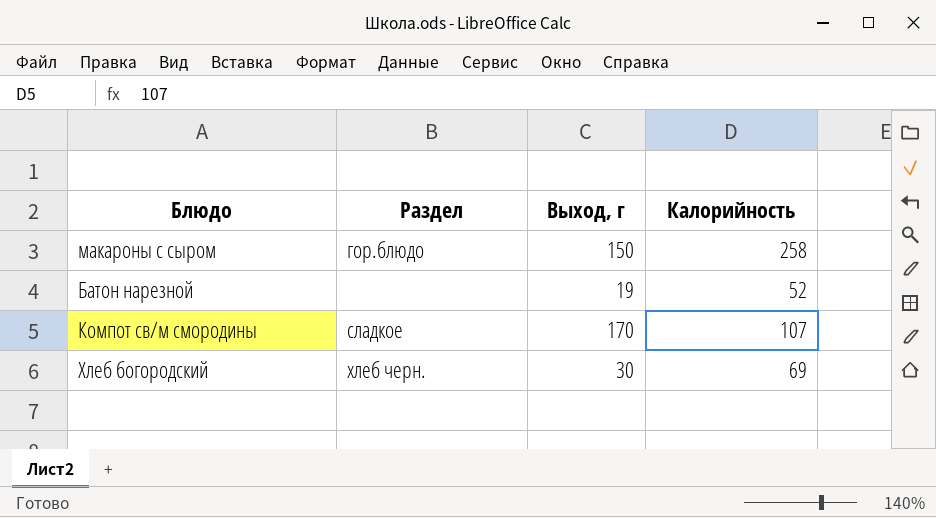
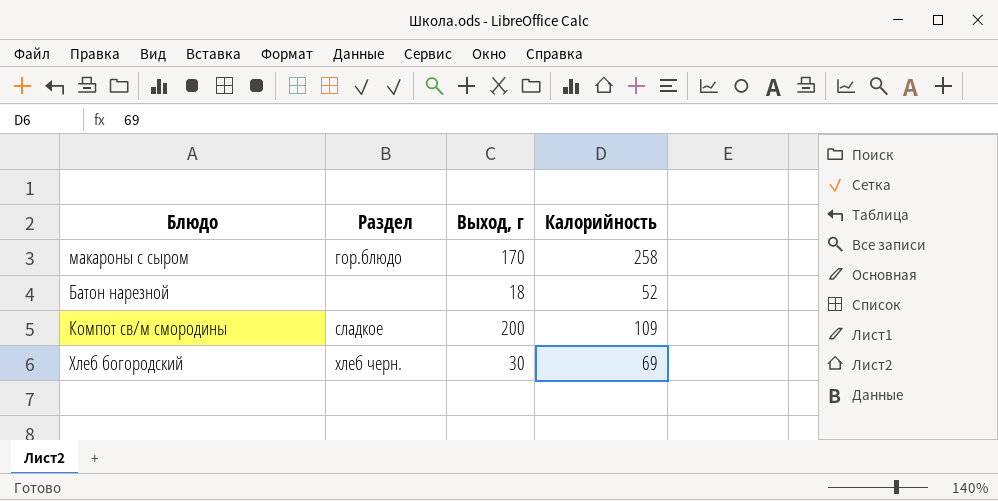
макароны с сыром | Выход, г: 150 -> 170
Батон нарезной | Выход, г: 19 -> 18
Компот св/м смородины | Выход, г: 170 -> 200
Компот св/м смородины | Калорийность: 107 -> 109

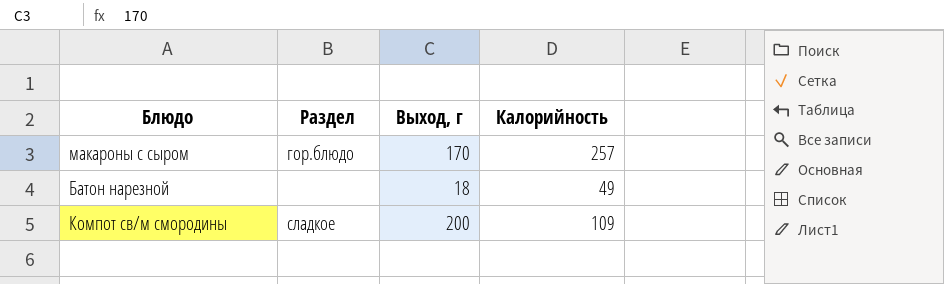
row Хлеб богородский: хлеб черн. | 30 | 69 -> none
макароны с сыром | Калорийность: 258 -> 257
Батон нарезной | Калорийность: 52 -> 49

